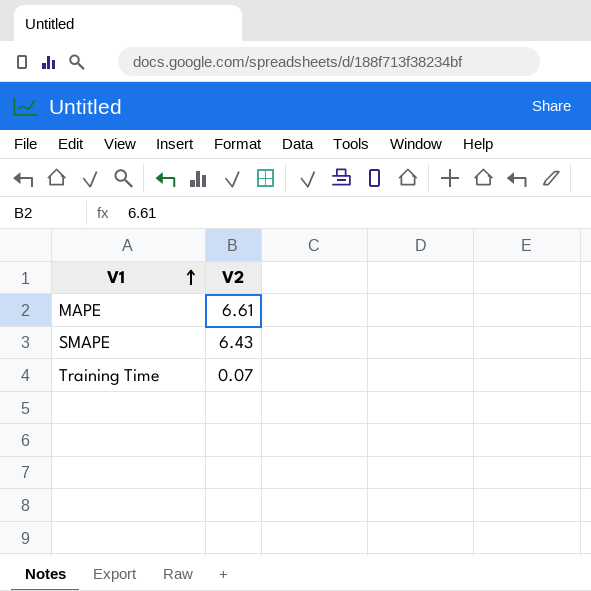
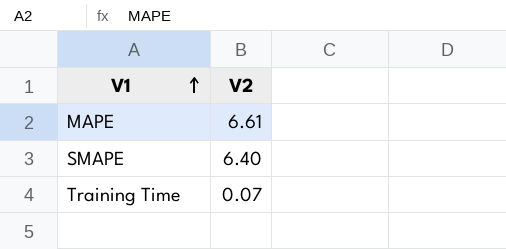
SMAPE | V2: 6.43 -> 6.40

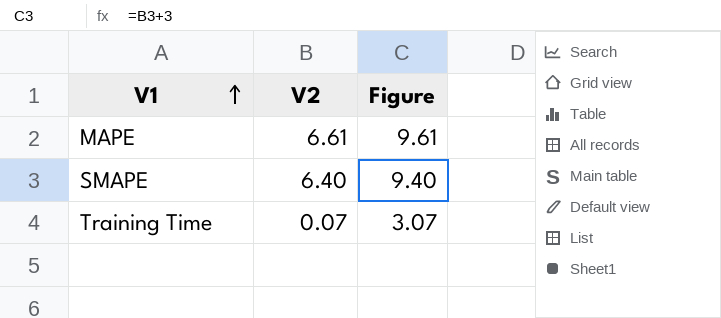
column Figure | formula: none -> [V2] + 3

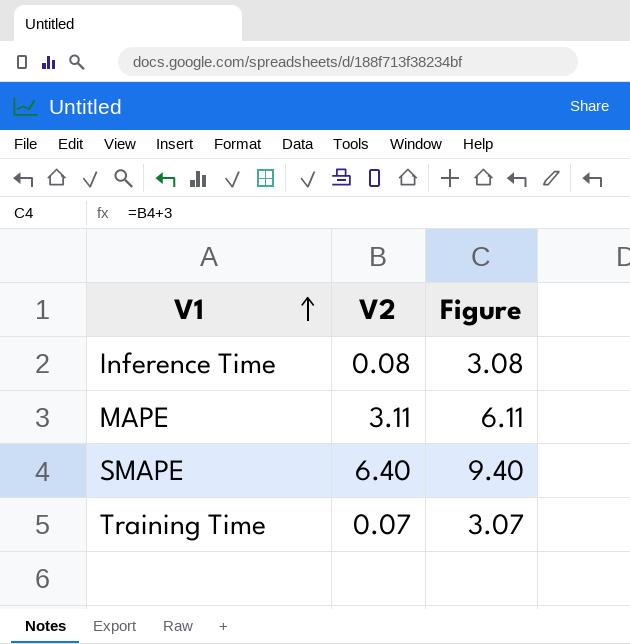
row Inference Time: none -> 0.08 | 3.08
MAPE | V2: 6.61 -> 3.11
MAPE | Figure: 9.61 -> 6.11

